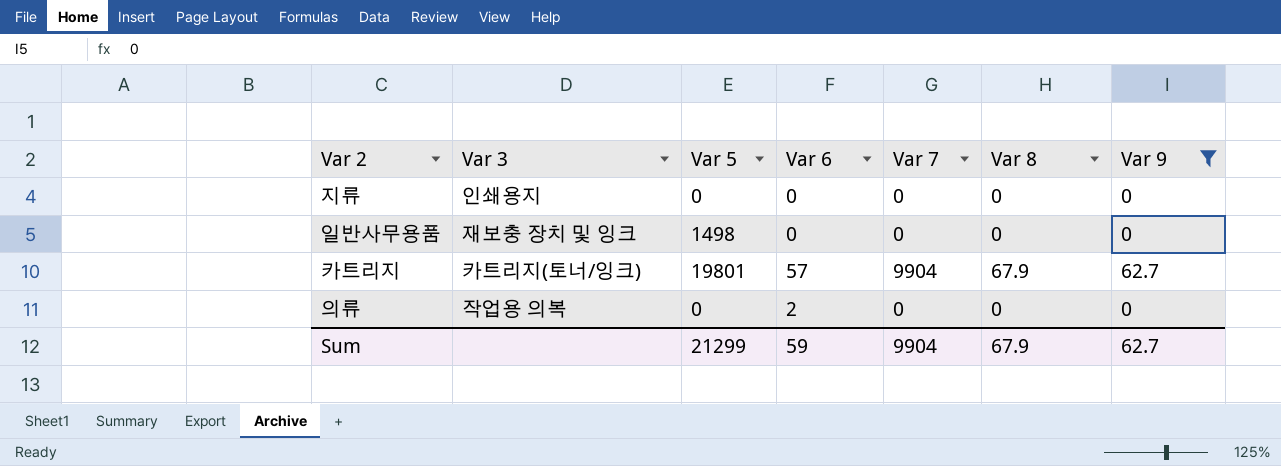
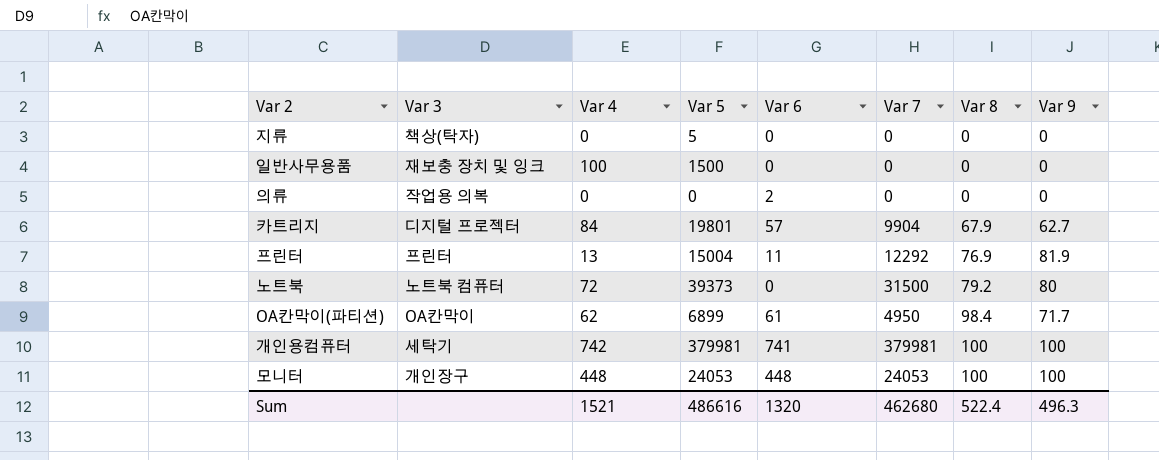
filter: Var 9 <= 62.7 -> none
row order: none -> Var 8 ascending
column Var 4 | position: none -> 3
지류 | Var 3: 인쇄용지 -> 책상(탁자)
지류 | Var 5: 0 -> 5
일반사무용품 | Var 5: 1498 -> 1500
카트리지 | Var 3: 카트리지(토너/잉크) -> 디지털 프로젝터
Sum | Var 5: 21299 -> 486616
Sum | Var 6: 59 -> 1320
Sum | Var 7: 9904 -> 462680
Sum | Var 8: 67.9 -> 522.4
Sum | Var 9: 62.7 -> 496.3

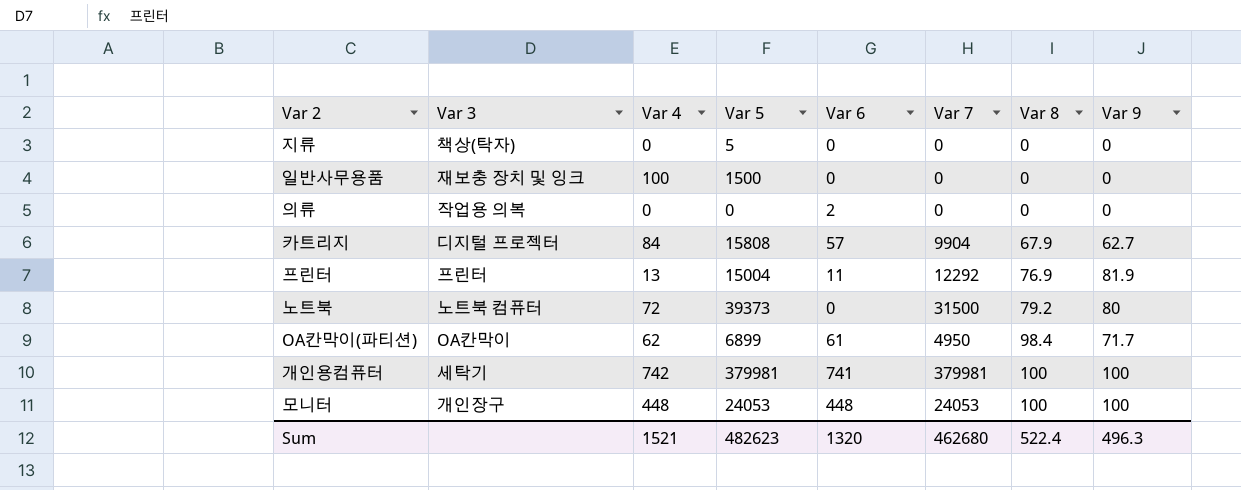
카트리지 | Var 5: 19801 -> 15808
Sum | Var 5: 486616 -> 482623

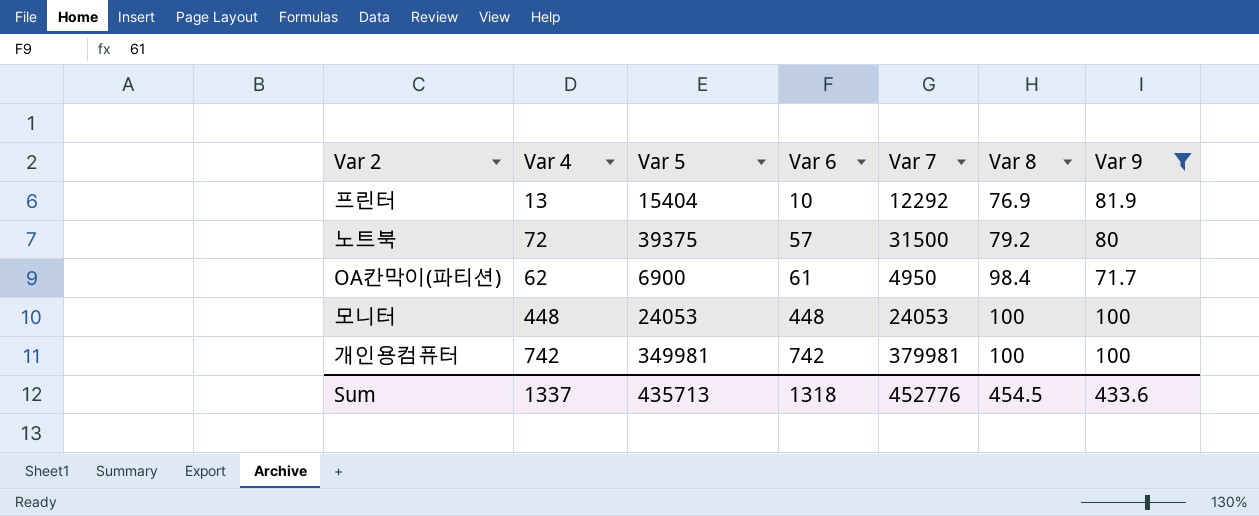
filter: none -> Var 9 >= 71.7
row order: Var 8 ascending -> Var 6 ascending
column Var 3 | position: 2 -> none
프린터 | Var 5: 15004 -> 15404
프린터 | Var 6: 11 -> 10
노트북 | Var 5: 39373 -> 39375
노트북 | Var 6: 0 -> 57
OA칸막이(파티션) | Var 5: 6899 -> 6900
개인용컴퓨터 | Var 5: 379981 -> 349981
개인용컴퓨터 | Var 6: 741 -> 742
Sum | Var 4: 1521 -> 1337
Sum | Var 5: 482623 -> 435713
Sum | Var 6: 1320 -> 1318
Sum | Var 7: 462680 -> 452776
Sum | Var 8: 522.4 -> 454.5
Sum | Var 9: 496.3 -> 433.6

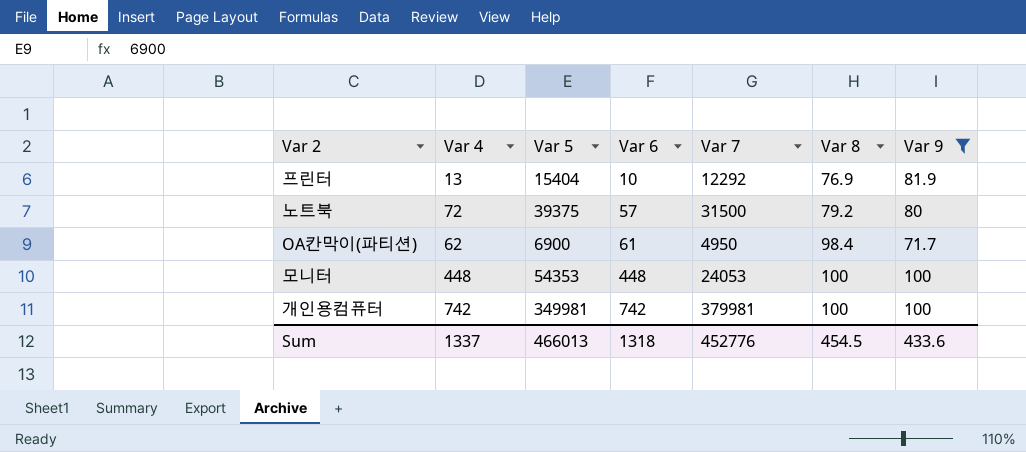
모니터 | Var 5: 24053 -> 54353
Sum | Var 5: 435713 -> 466013

